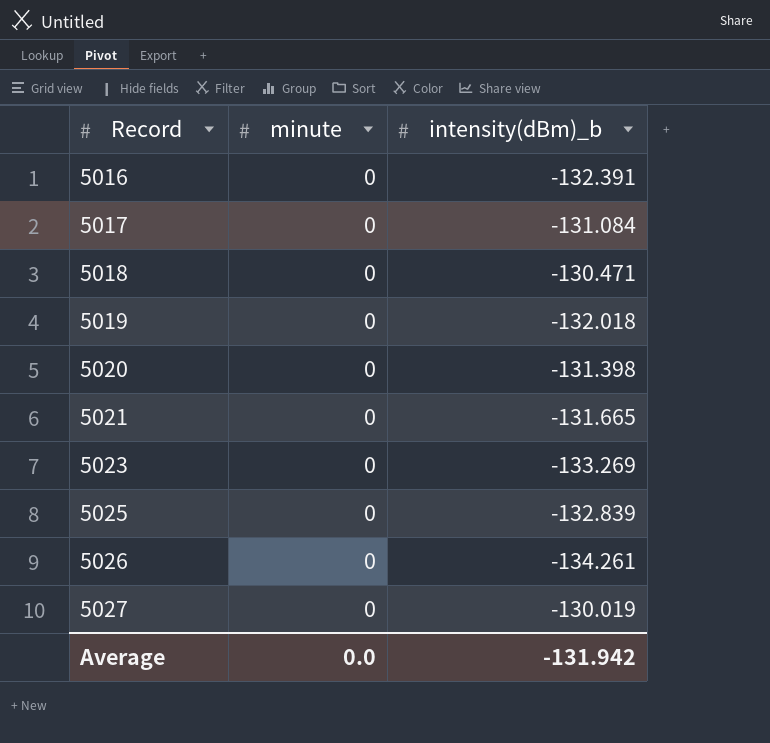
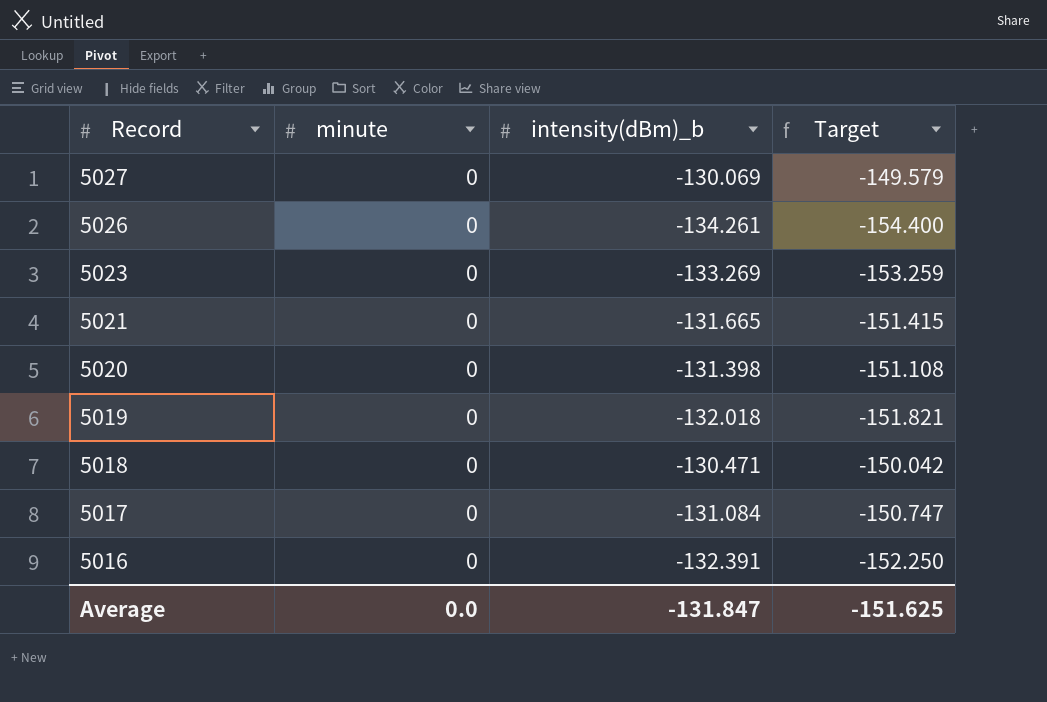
row order: Record ascending -> Record descending
column Target | formula: none -> [intensity(dBm)_b] * 1.15
row 5025: 0 | -132.839 -> none
5027 | intensity(dBm)_b: -130.019 -> -130.069
Average | intensity(dBm)_b: -131.942 -> -131.847

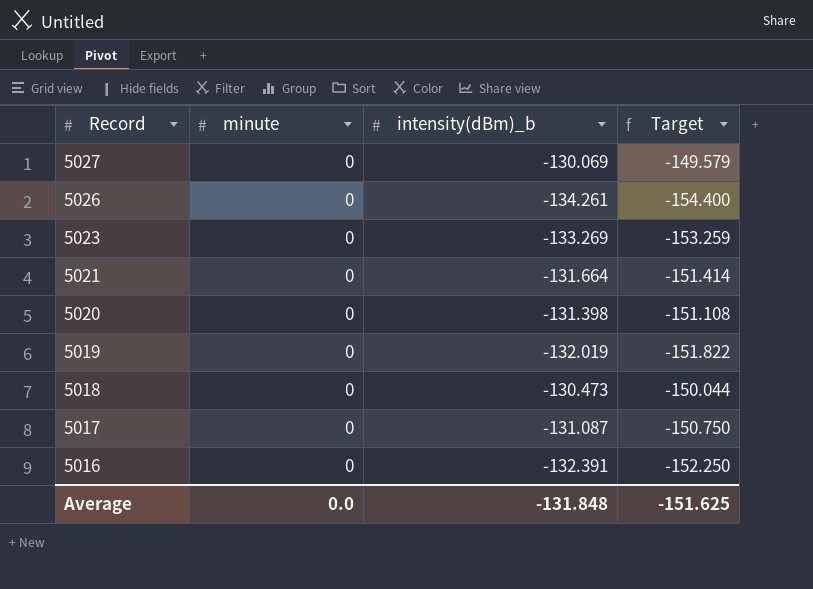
5021 | intensity(dBm)_b: -131.665 -> -131.664
5021 | Target: -151.415 -> -151.414
5019 | intensity(dBm)_b: -132.018 -> -132.019
5019 | Target: -151.821 -> -151.822
5018 | intensity(dBm)_b: -130.471 -> -130.473
5018 | Target: -150.042 -> -150.044
5017 | intensity(dBm)_b: -131.084 -> -131.087
5017 | Target: -150.747 -> -150.750
Average | intensity(dBm)_b: -131.847 -> -131.848

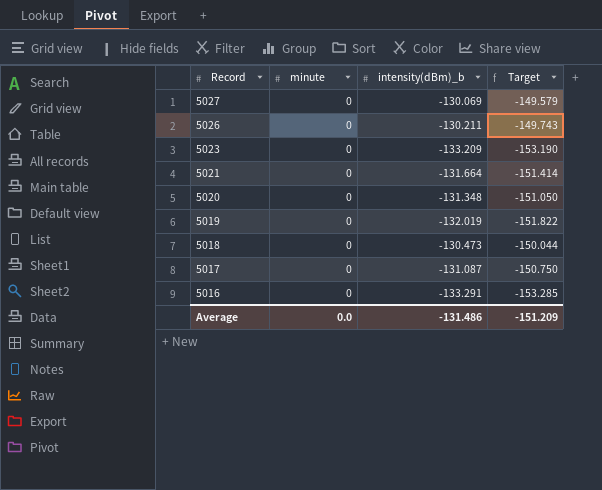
5026 | intensity(dBm)_b: -134.261 -> -130.211
5026 | Target: -154.400 -> -149.743
5023 | intensity(dBm)_b: -133.269 -> -133.209
5023 | Target: -153.259 -> -153.190
5020 | intensity(dBm)_b: -131.398 -> -131.348
5020 | Target: -151.108 -> -151.050
5016 | intensity(dBm)_b: -132.391 -> -133.291
5016 | Target: -152.250 -> -153.285
Average | intensity(dBm)_b: -131.848 -> -131.486
Average | Target: -151.625 -> -151.209

